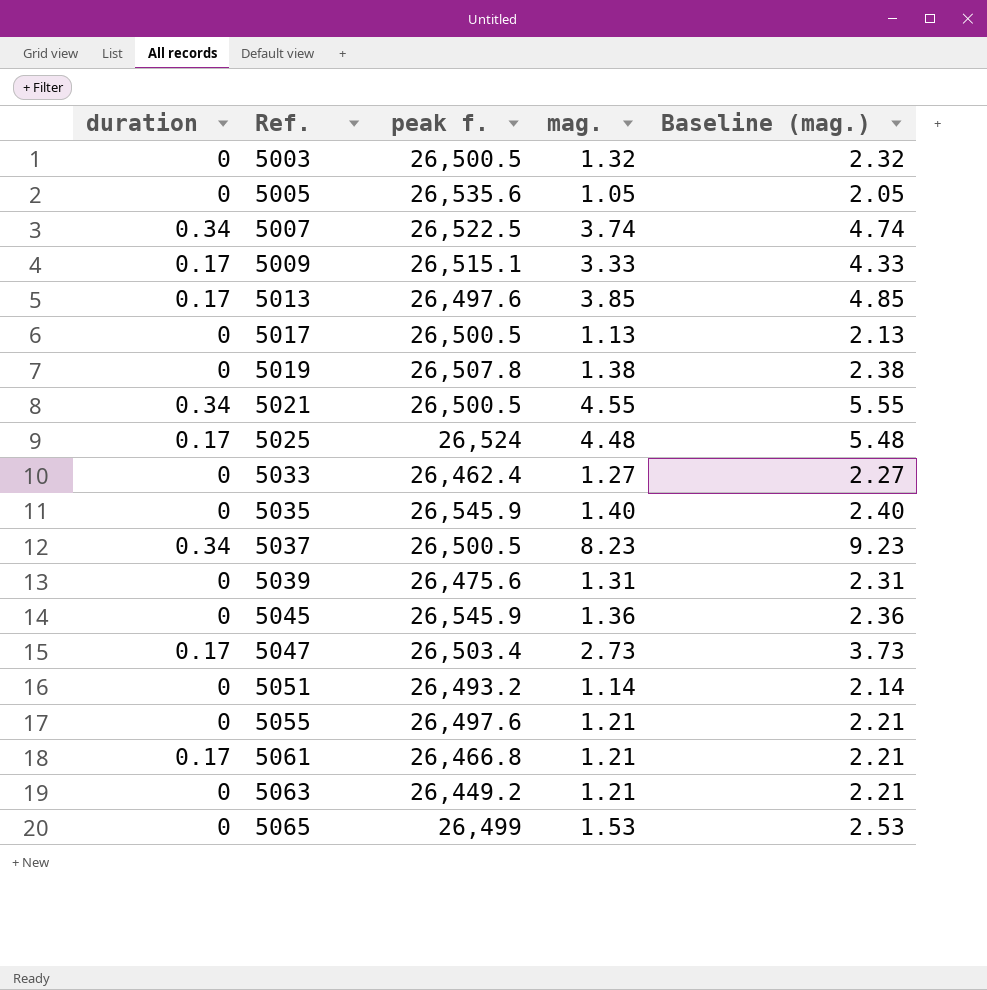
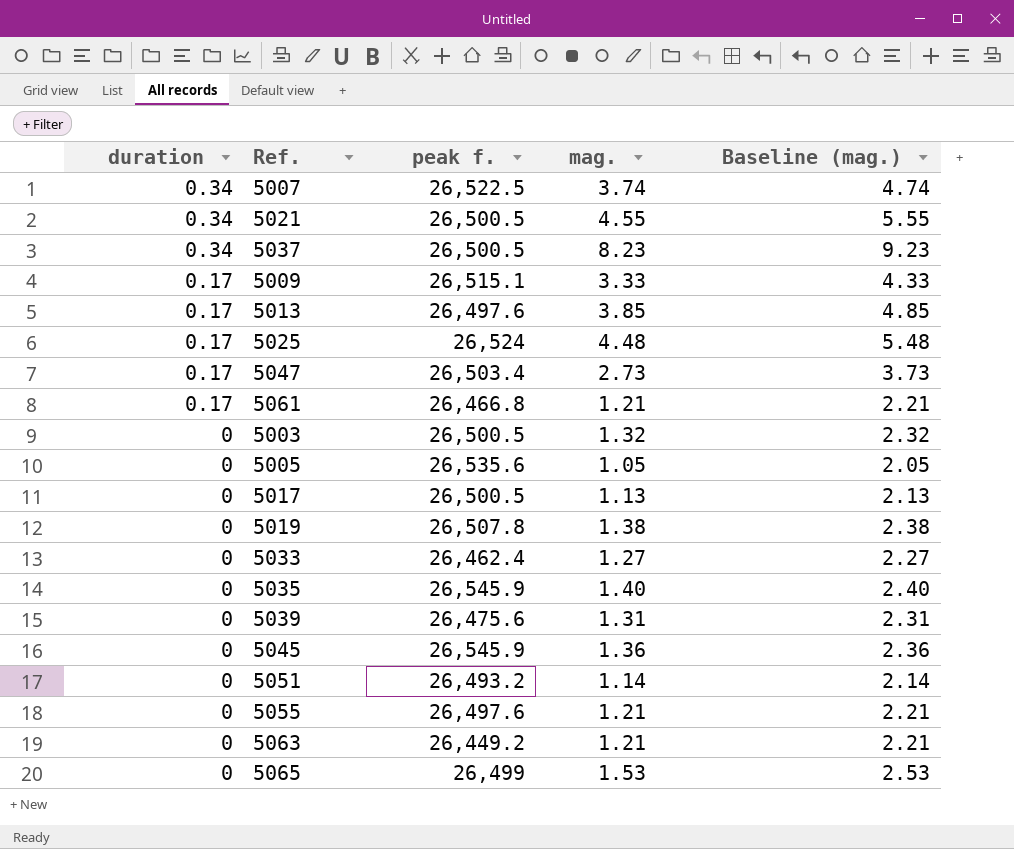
row order: Ref. ascending -> duration descending

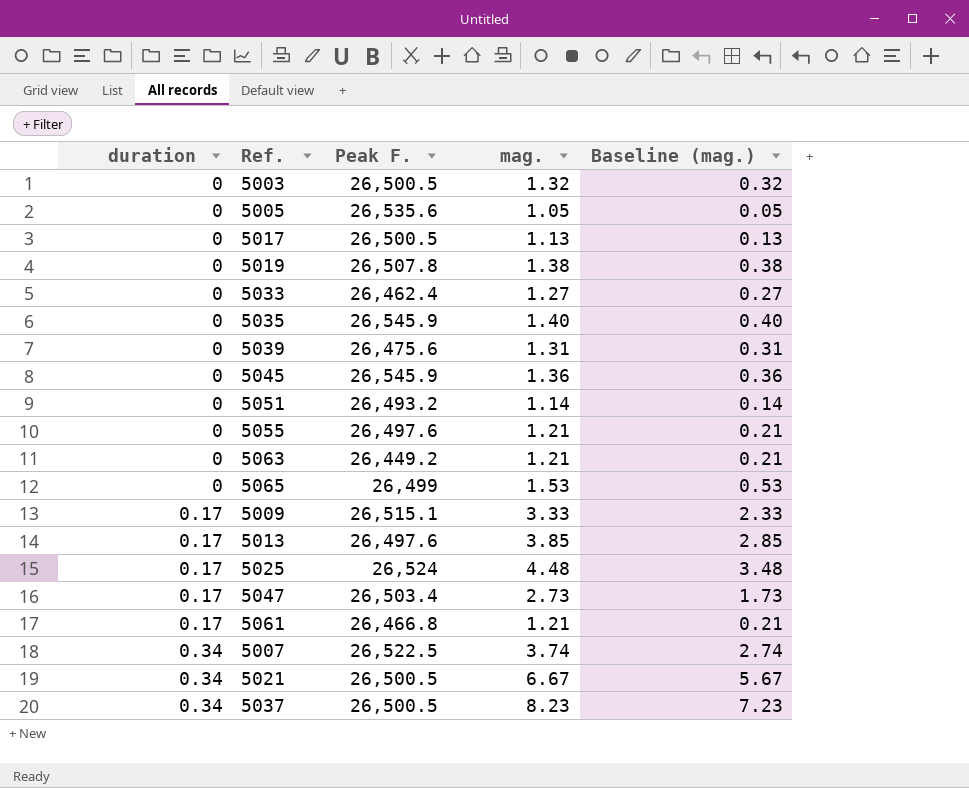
row order: duration descending -> duration ascending
column name: peak f. -> Peak F.
column Baseline (mag.) | formula: [mag.] + 1 -> [mag.] - 1
5021 | mag.: 4.55 -> 6.67

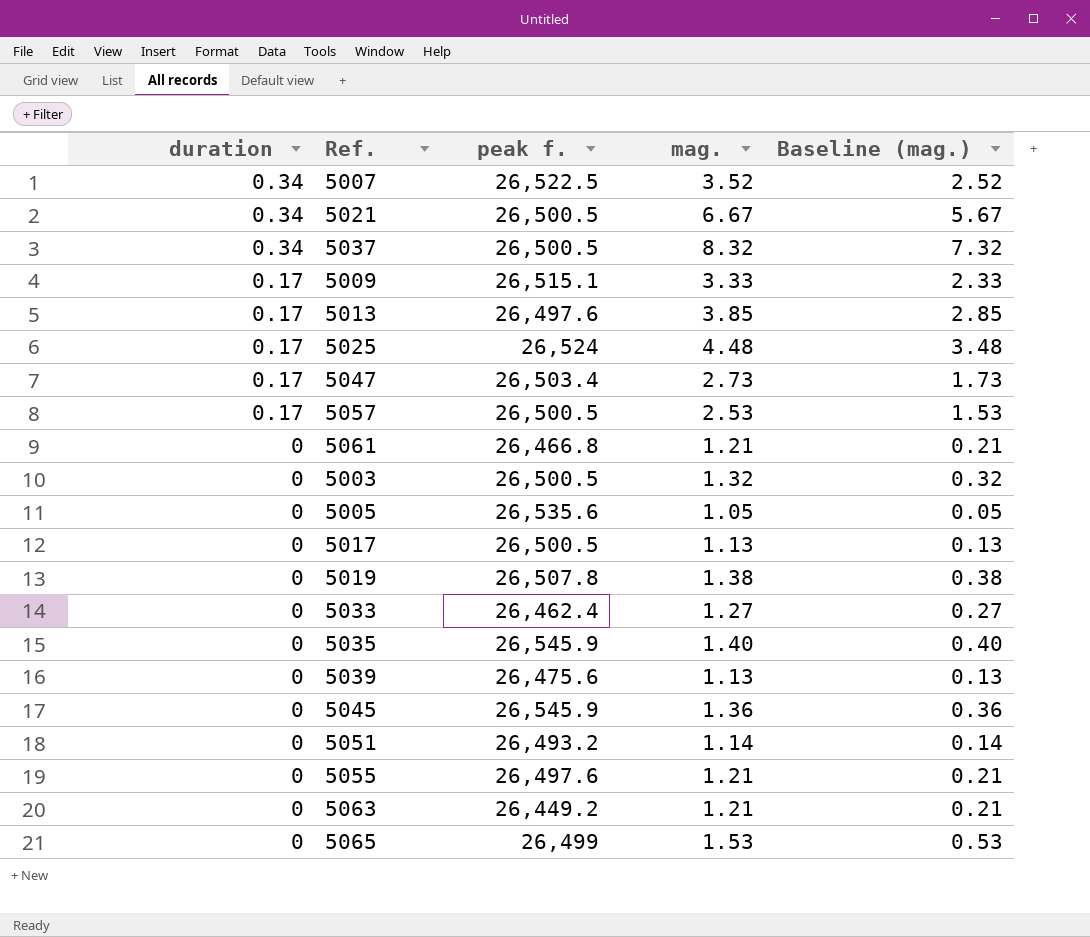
row order: duration ascending -> duration descending
column name: Peak F. -> peak f.
5007 | mag.: 3.74 -> 3.52
5007 | Baseline (mag.): 2.74 -> 2.52
5037 | mag.: 8.23 -> 8.32
5037 | Baseline (mag.): 7.23 -> 7.32
row 5057: none -> 0.17 | 26,500.5 | 2.53 | 1.53
5061 | duration: 0.17 -> 0
5039 | mag.: 1.31 -> 1.13
5039 | Baseline (mag.): 0.31 -> 0.13

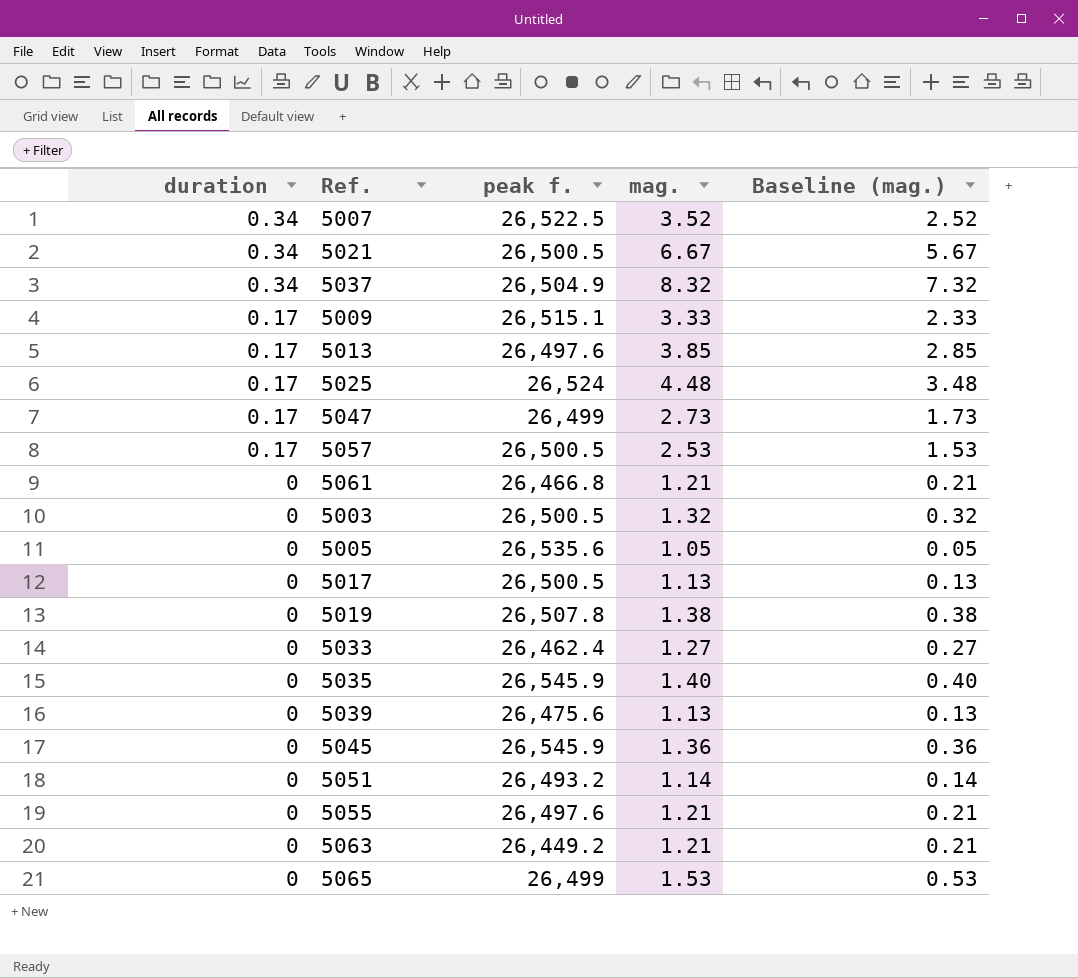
5037 | peak f.: 26,500.5 -> 26,504.9
5047 | peak f.: 26,503.4 -> 26,499

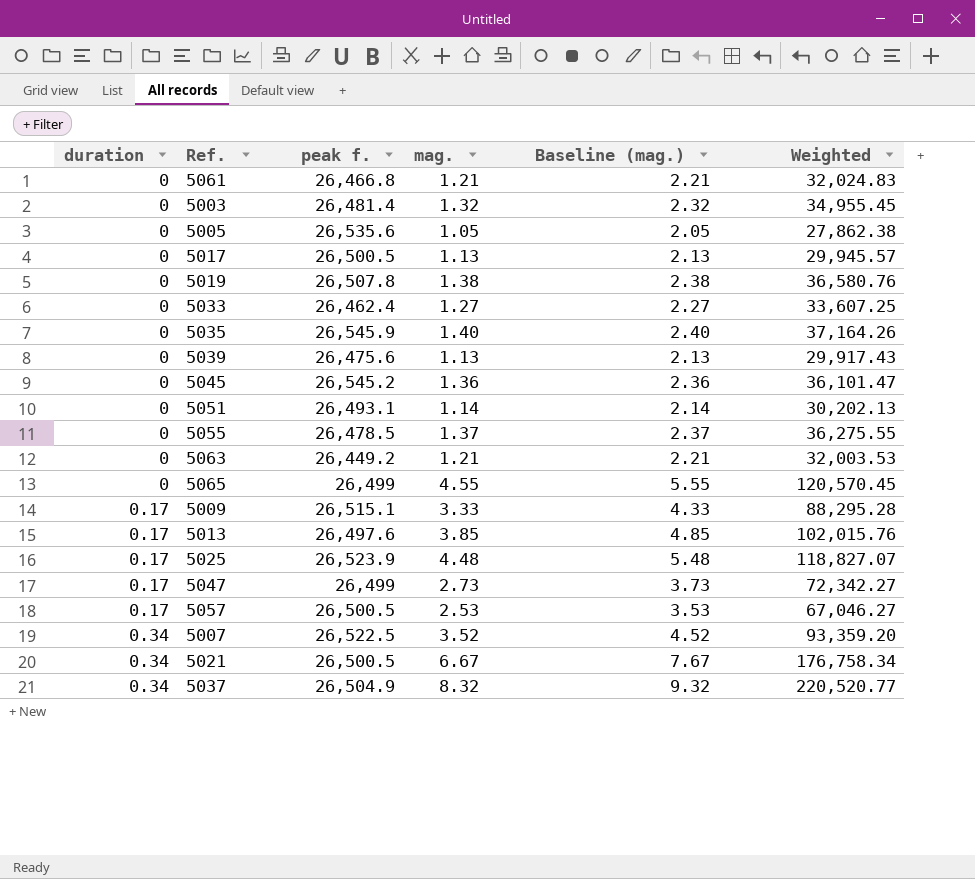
row order: duration descending -> duration ascending
column Baseline (mag.) | formula: [mag.] - 1 -> [mag.] + 1
column Weighted | formula: none -> [peak f.] * [mag.]
5003 | peak f.: 26,500.5 -> 26,481.4
5045 | peak f.: 26,545.9 -> 26,545.2
5051 | peak f.: 26,493.2 -> 26,493.1
5055 | peak f.: 26,497.6 -> 26,478.5
5055 | mag.: 1.21 -> 1.37
5065 | mag.: 1.53 -> 4.55
5025 | peak f.: 26,524 -> 26,523.9

